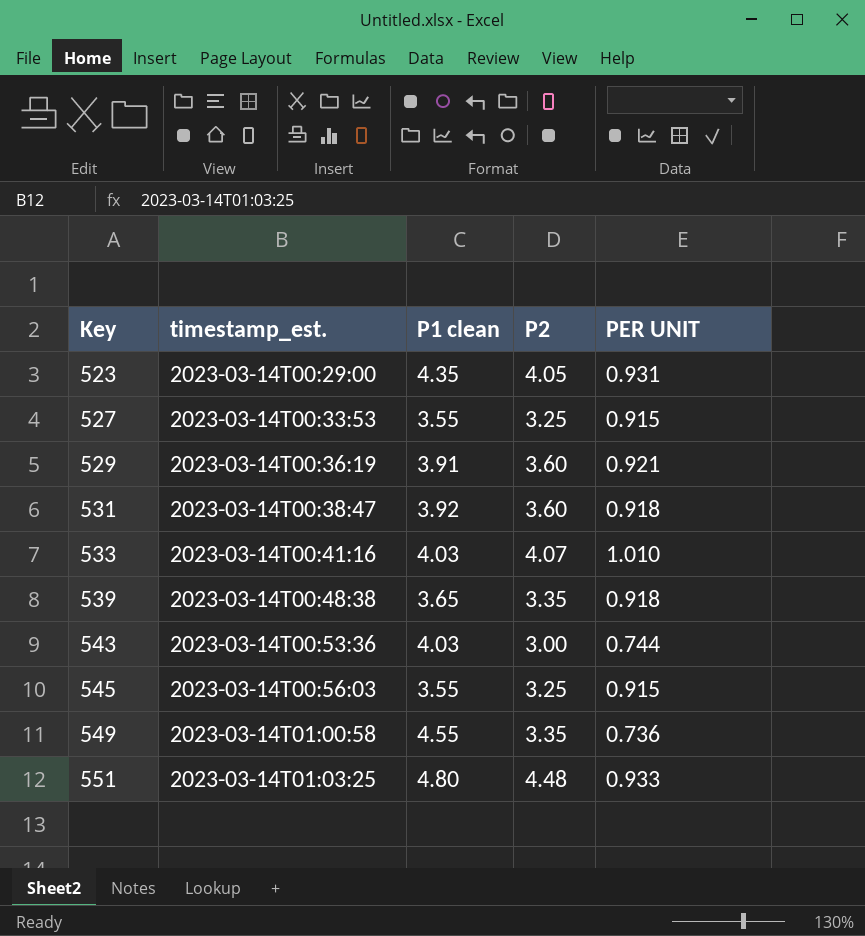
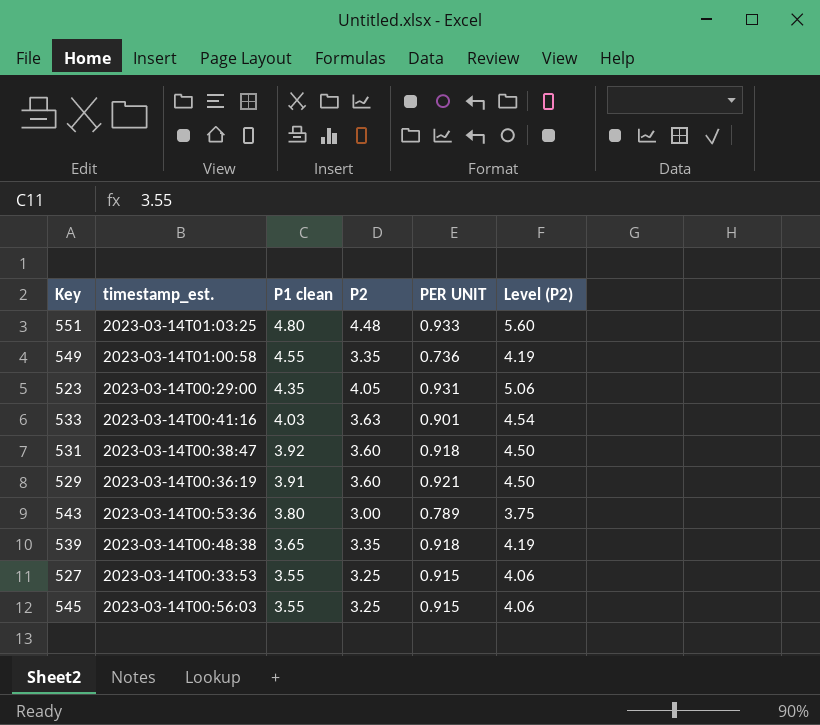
row order: Key ascending -> P1 clean descending
column Level (P2) | formula: none -> [P2] * 1.25
533 | P2: 4.07 -> 3.63
533 | PER UNIT: 1.010 -> 0.901
543 | P1 clean: 4.03 -> 3.80
543 | PER UNIT: 0.744 -> 0.789

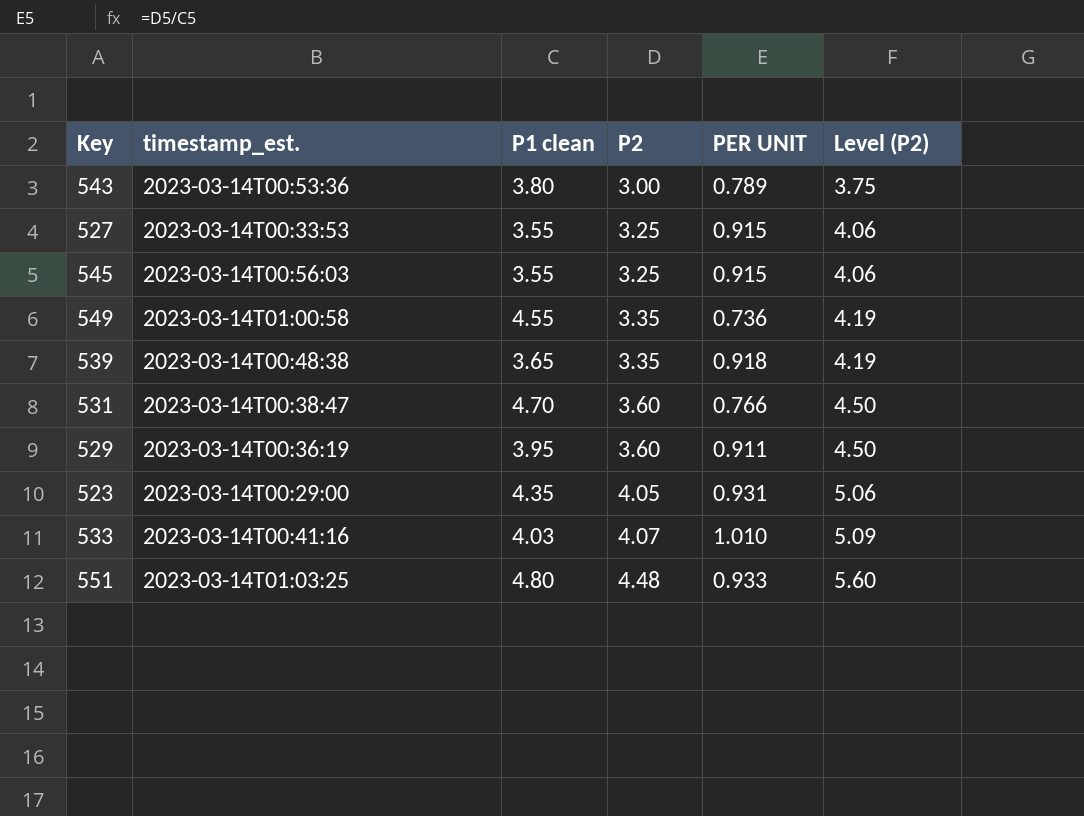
row order: P1 clean descending -> P2 ascending
531 | P1 clean: 3.92 -> 4.70
531 | PER UNIT: 0.918 -> 0.766
529 | P1 clean: 3.91 -> 3.95
529 | PER UNIT: 0.921 -> 0.911
533 | P2: 3.63 -> 4.07
533 | PER UNIT: 0.901 -> 1.010
533 | Level (P2): 4.54 -> 5.09

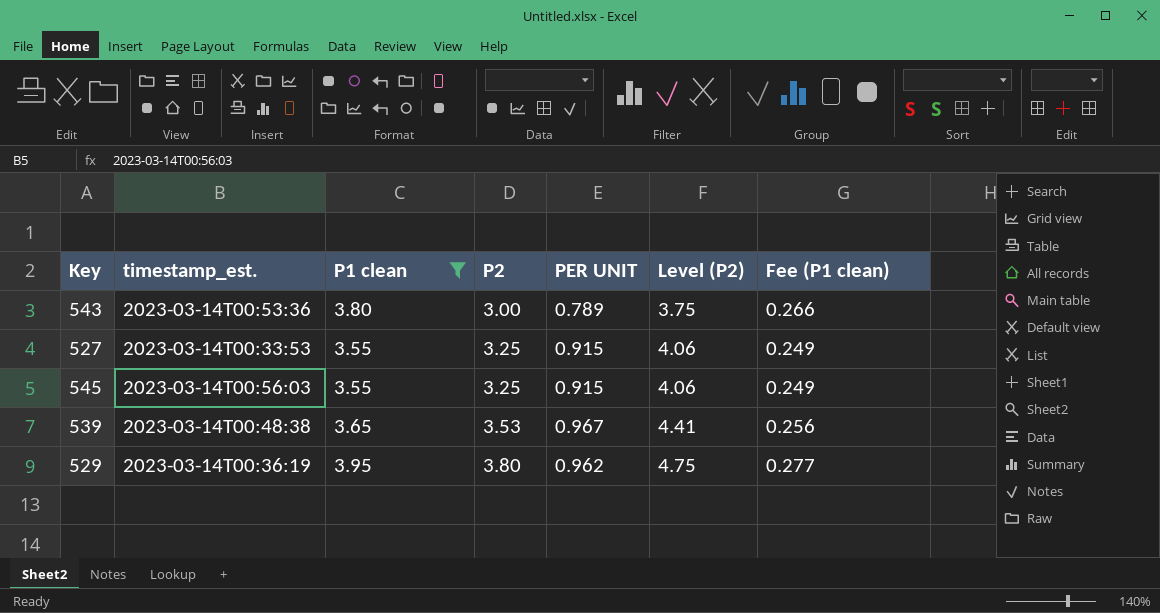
filter: none -> P1 clean <= 3.95
column Fee (P1 clean) | formula: none -> [P1 clean] * 0.07
539 | P2: 3.35 -> 3.53
539 | PER UNIT: 0.918 -> 0.967
539 | Level (P2): 4.19 -> 4.41
529 | P2: 3.60 -> 3.80
529 | PER UNIT: 0.911 -> 0.962
529 | Level (P2): 4.50 -> 4.75

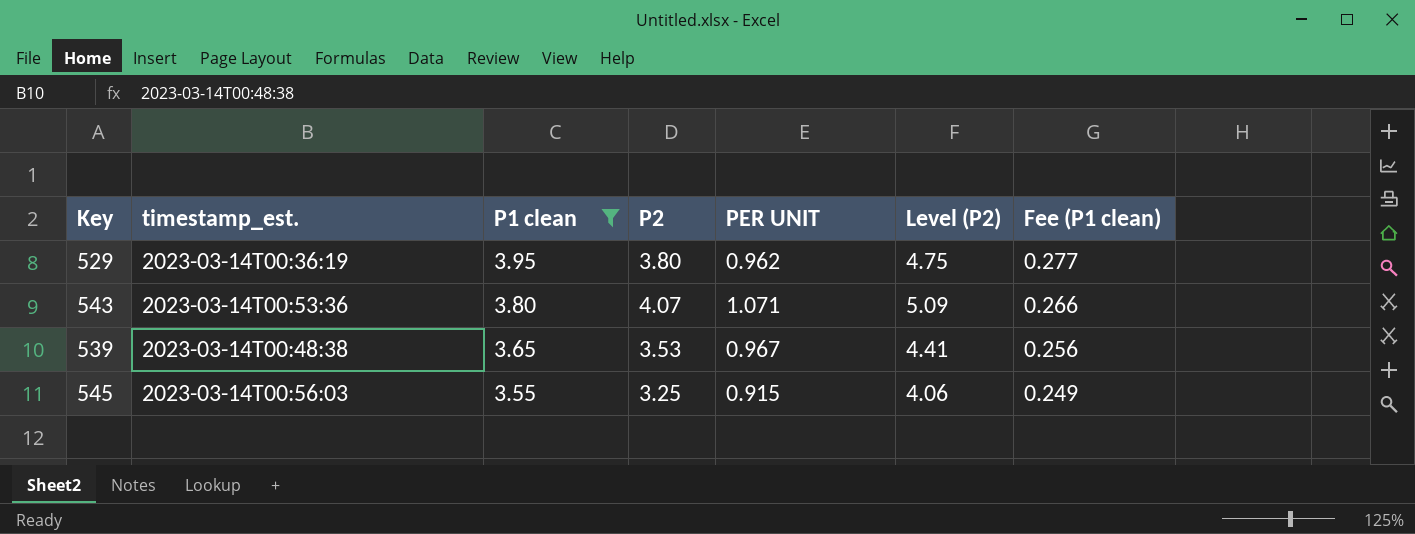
row order: P2 ascending -> P1 clean descending
row 527: 2023-03-14T00:33:53 | 3.55 | 3.25 | 0.915 | 4.06 | 0.249 -> none
543 | P2: 3.00 -> 4.07
543 | PER UNIT: 0.789 -> 1.071
543 | Level (P2): 3.75 -> 5.09

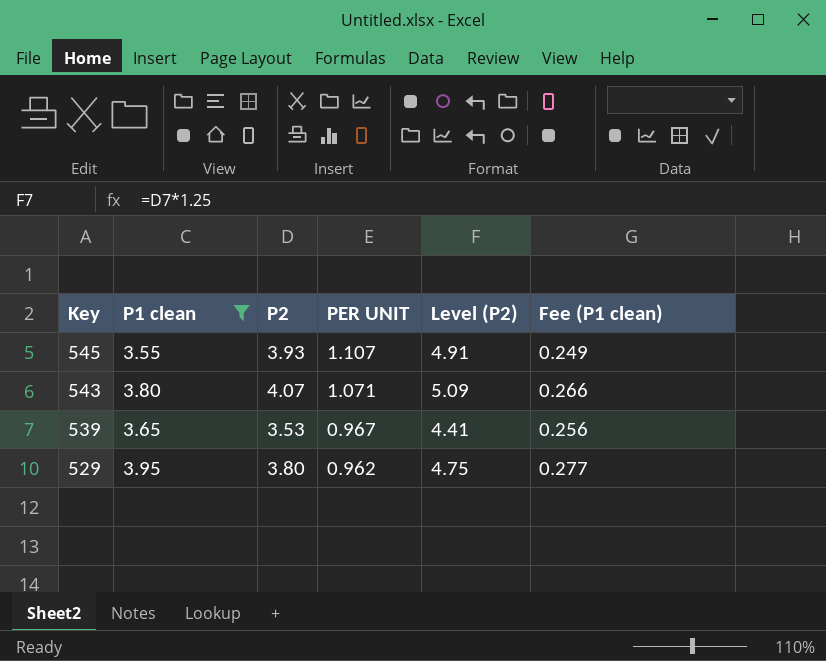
row order: P1 clean descending -> Key descending
column timestamp_est. | position: 2 -> none
545 | P2: 3.25 -> 3.93
545 | PER UNIT: 0.915 -> 1.107
545 | Level (P2): 4.06 -> 4.91

